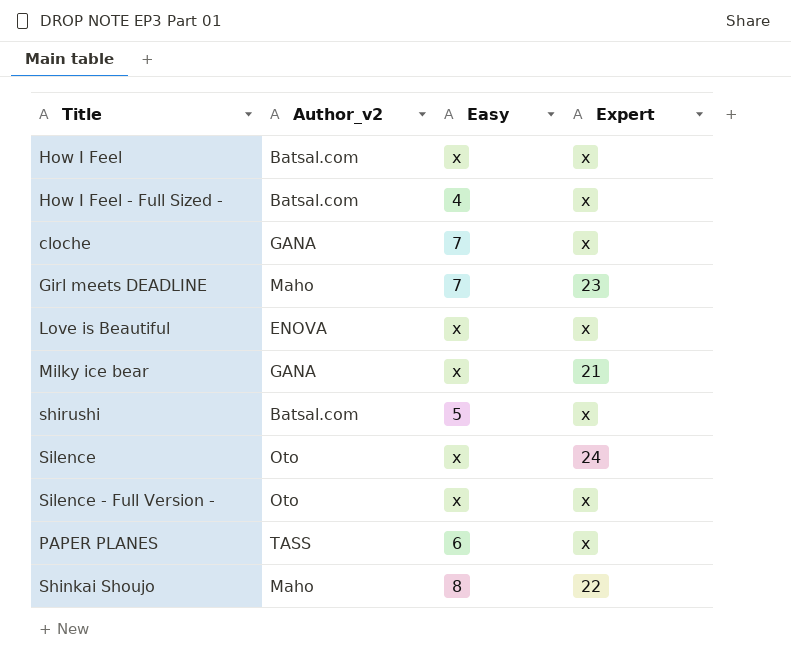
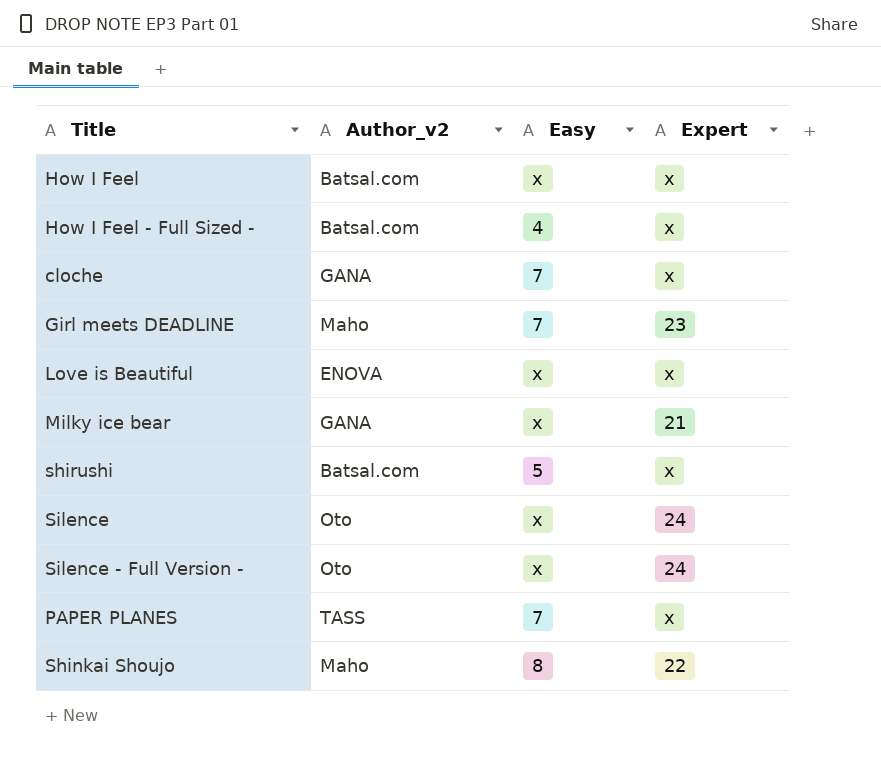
Silence - Full Version - | Expert: x -> 24
PAPER PLANES | Easy: 6 -> 7

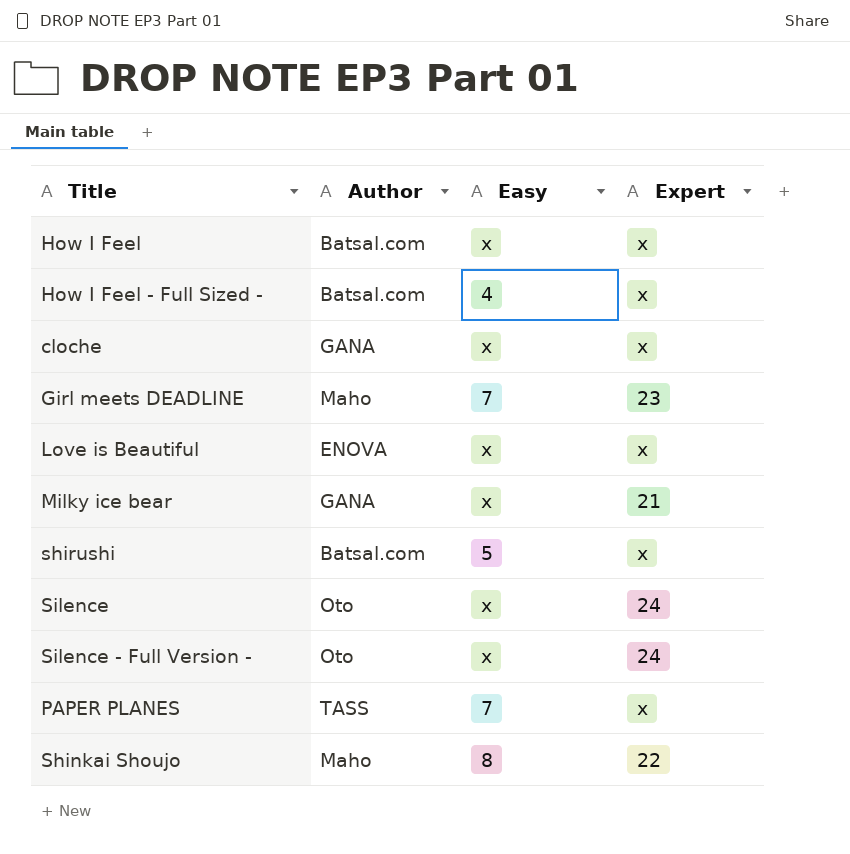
column name: Author_v2 -> Author
cloche | Easy: 7 -> x

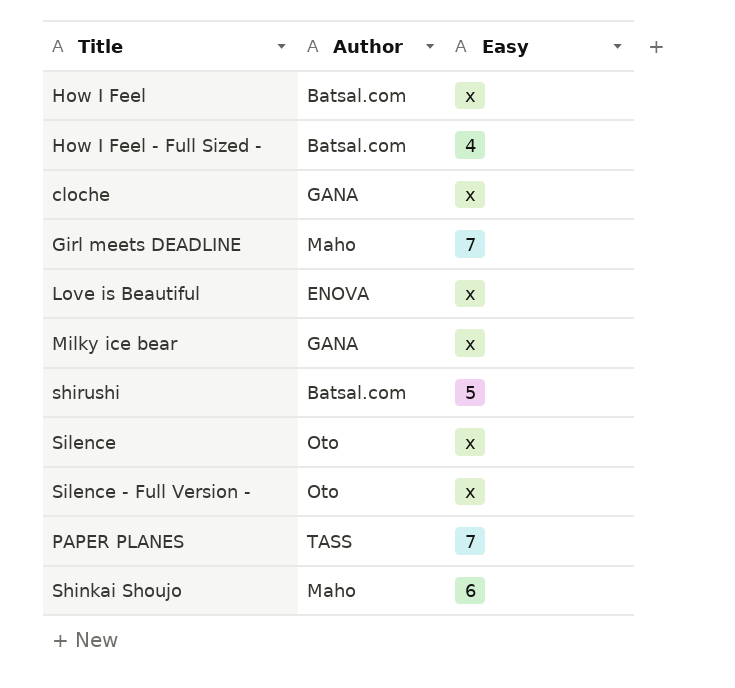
column Expert | position: 4 -> none
Shinkai Shoujo | Easy: 8 -> 6

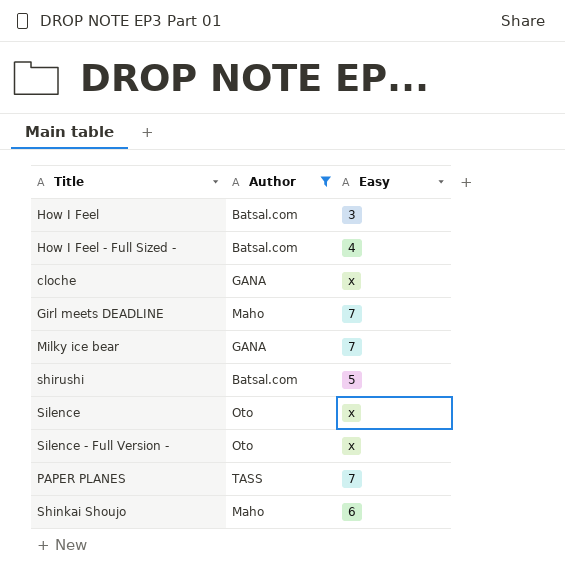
filter: none -> Author != ENOVA
How I Feel | Easy: x -> 3
Milky ice bear | Easy: x -> 7

